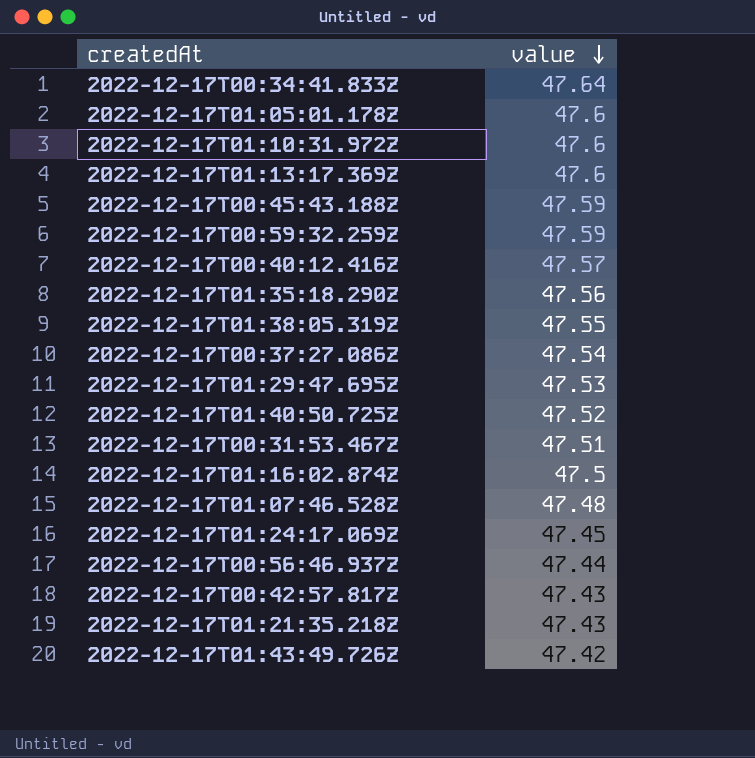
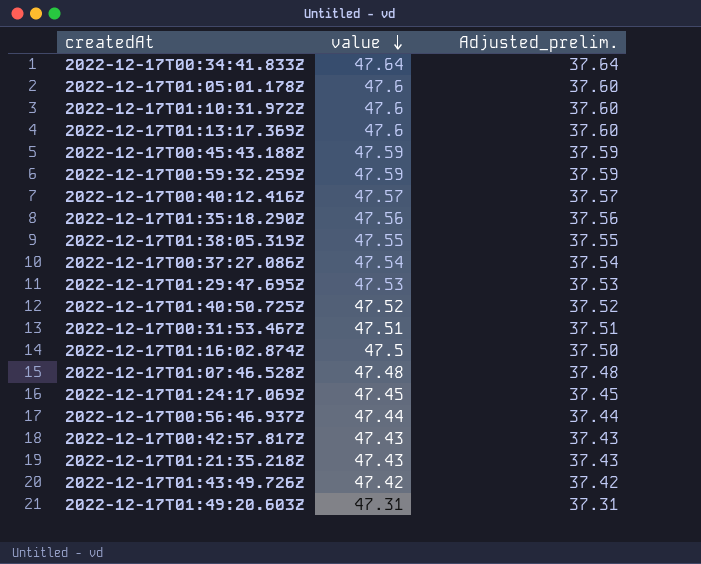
column Adjusted_prelim. | formula: none -> [value] - 10
row 2022-12-17T01:49:20.603Z: none -> 47.31 | 37.31

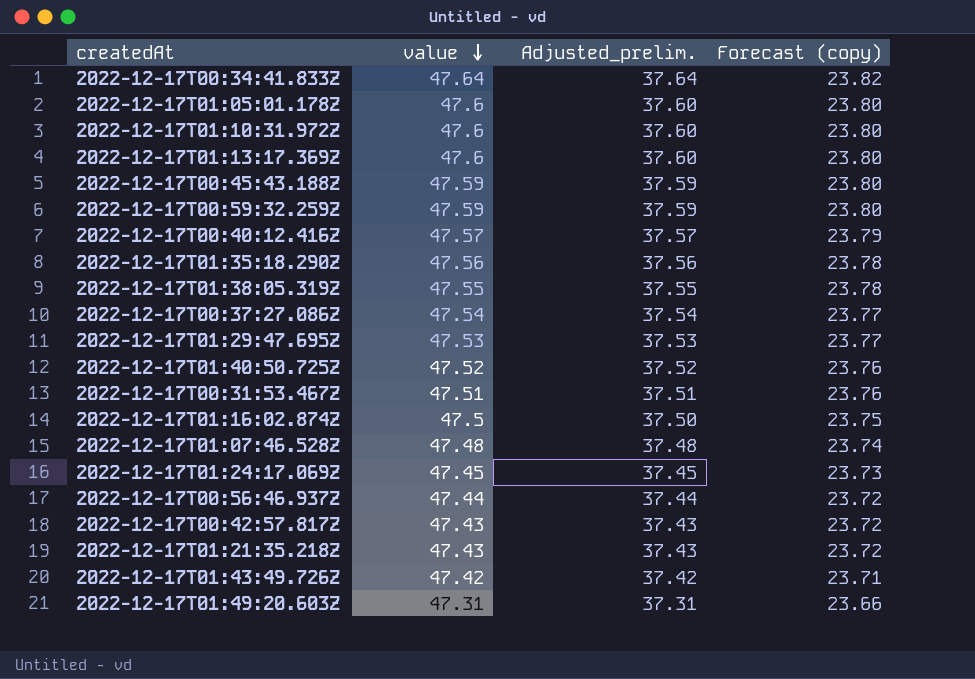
column Forecast (copy) | formula: none -> [value] * 0.5

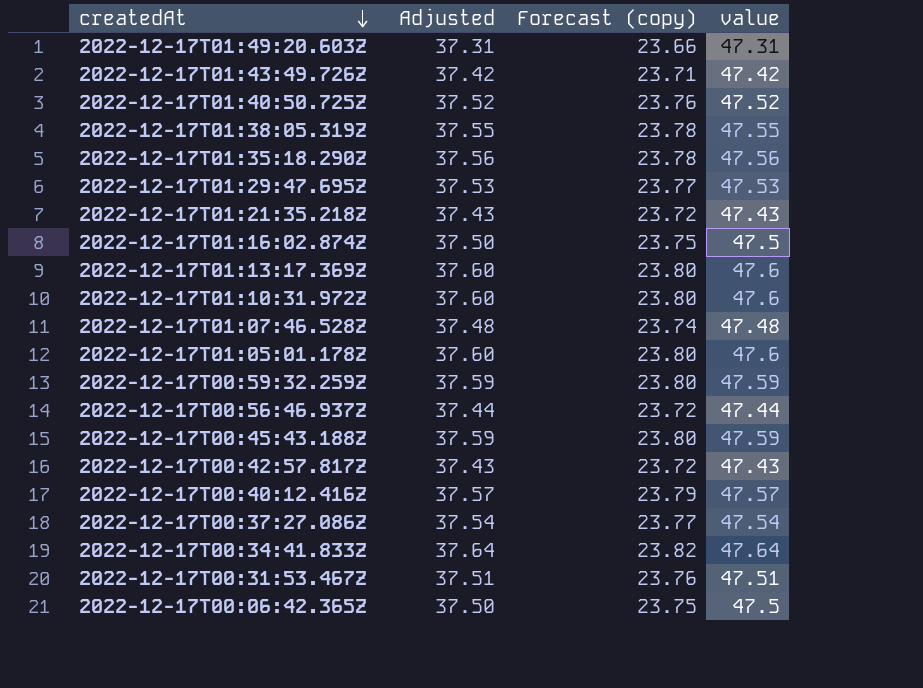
row order: value descending -> createdAt descending
column name: Adjusted_prelim. -> Adjusted
column value | position: 2 -> 4
row 2022-12-17T01:24:17.069Z: 47.45 | 37.45 | 23.73 -> none
row 2022-12-17T00:06:42.365Z: none -> 37.50 | 23.75 | 47.5

